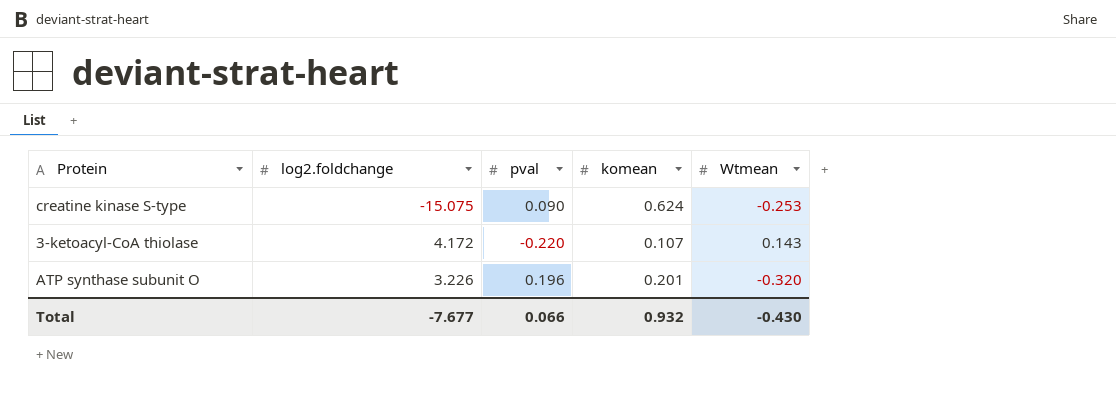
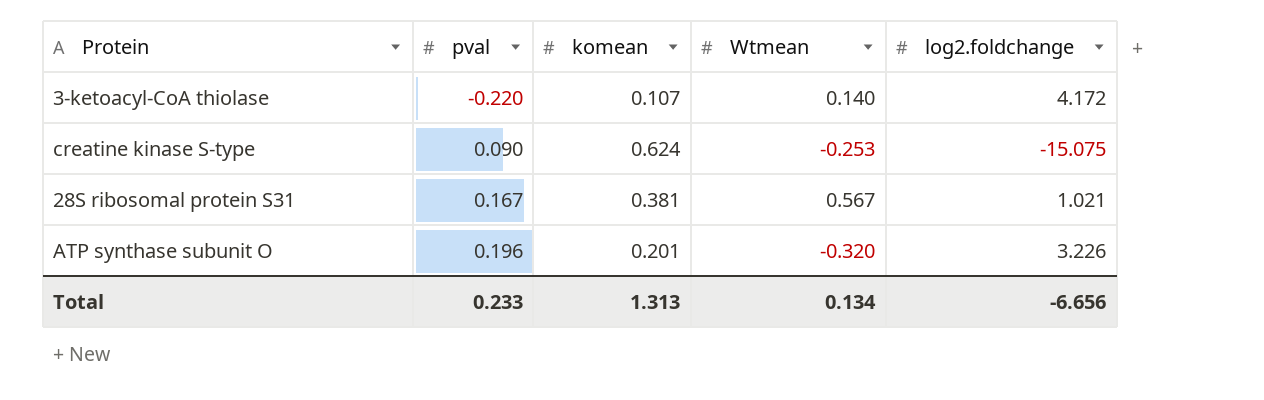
row order: none -> pval ascending
column log2.foldchange | position: 2 -> 5
3-ketoacyl-CoA thiolase | Wtmean: 0.143 -> 0.140
row 28S ribosomal protein S31: none -> 0.167 | 0.381 | 0.567 | 1.021
Total | pval: 0.066 -> 0.233
Total | komean: 0.932 -> 1.313
Total | Wtmean: -0.430 -> 0.134
Total | log2.foldchange: -7.677 -> -6.656

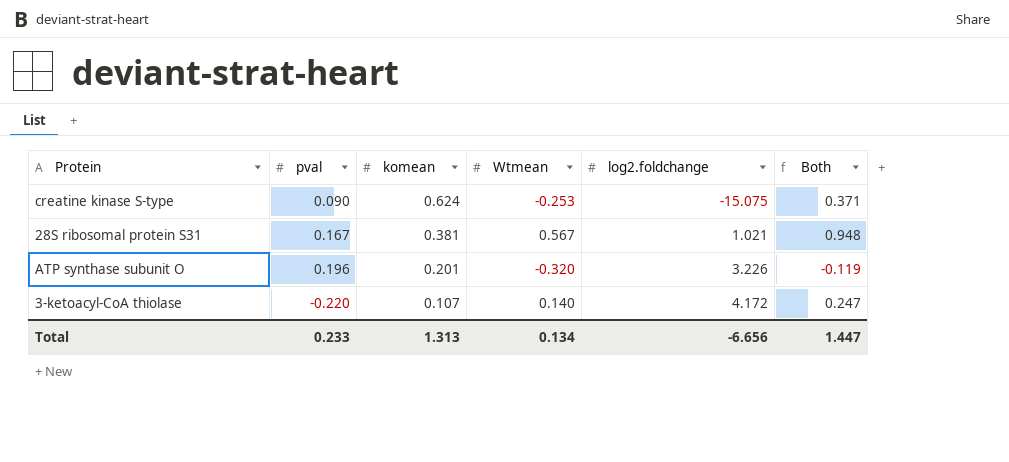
row order: pval ascending -> komean descending
column Both | formula: none -> [komean] + [Wtmean]

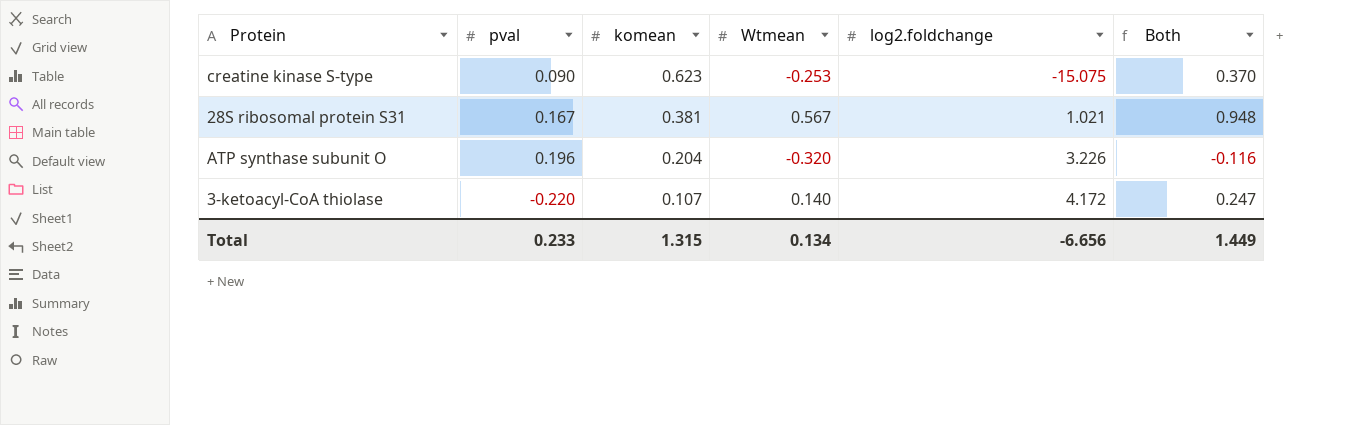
creatine kinase S-type | komean: 0.624 -> 0.623
creatine kinase S-type | Both: 0.371 -> 0.370
ATP synthase subunit O | komean: 0.201 -> 0.204
ATP synthase subunit O | Both: -0.119 -> -0.116
Total | komean: 1.313 -> 1.315
Total | Both: 1.447 -> 1.449

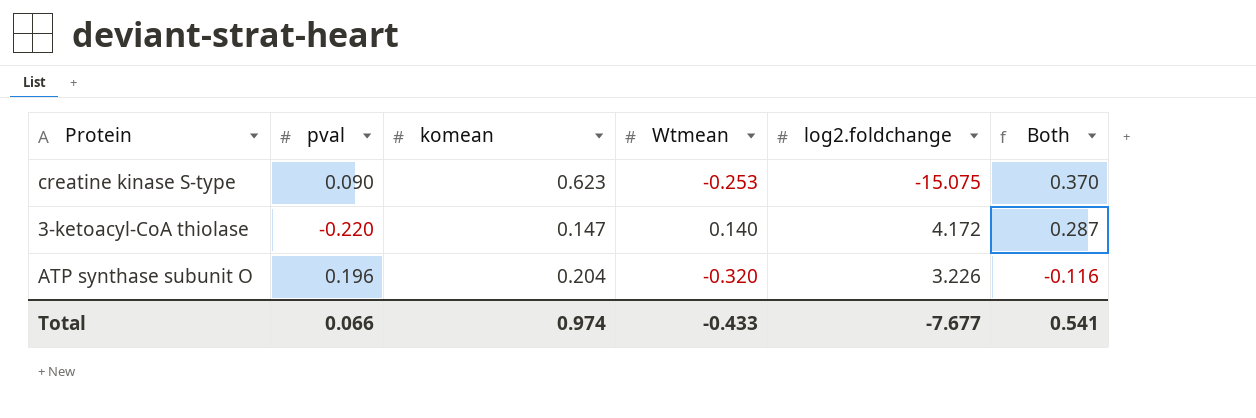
row order: komean descending -> Both descending
row 28S ribosomal protein S31: 0.167 | 0.381 | 0.567 | 1.021 | 0.948 -> none
3-ketoacyl-CoA thiolase | komean: 0.107 -> 0.147
3-ketoacyl-CoA thiolase | Both: 0.247 -> 0.287
Total | pval: 0.233 -> 0.066
Total | komean: 1.315 -> 0.974
Total | Wtmean: 0.134 -> -0.433
Total | log2.foldchange: -6.656 -> -7.677
Total | Both: 1.449 -> 0.541

